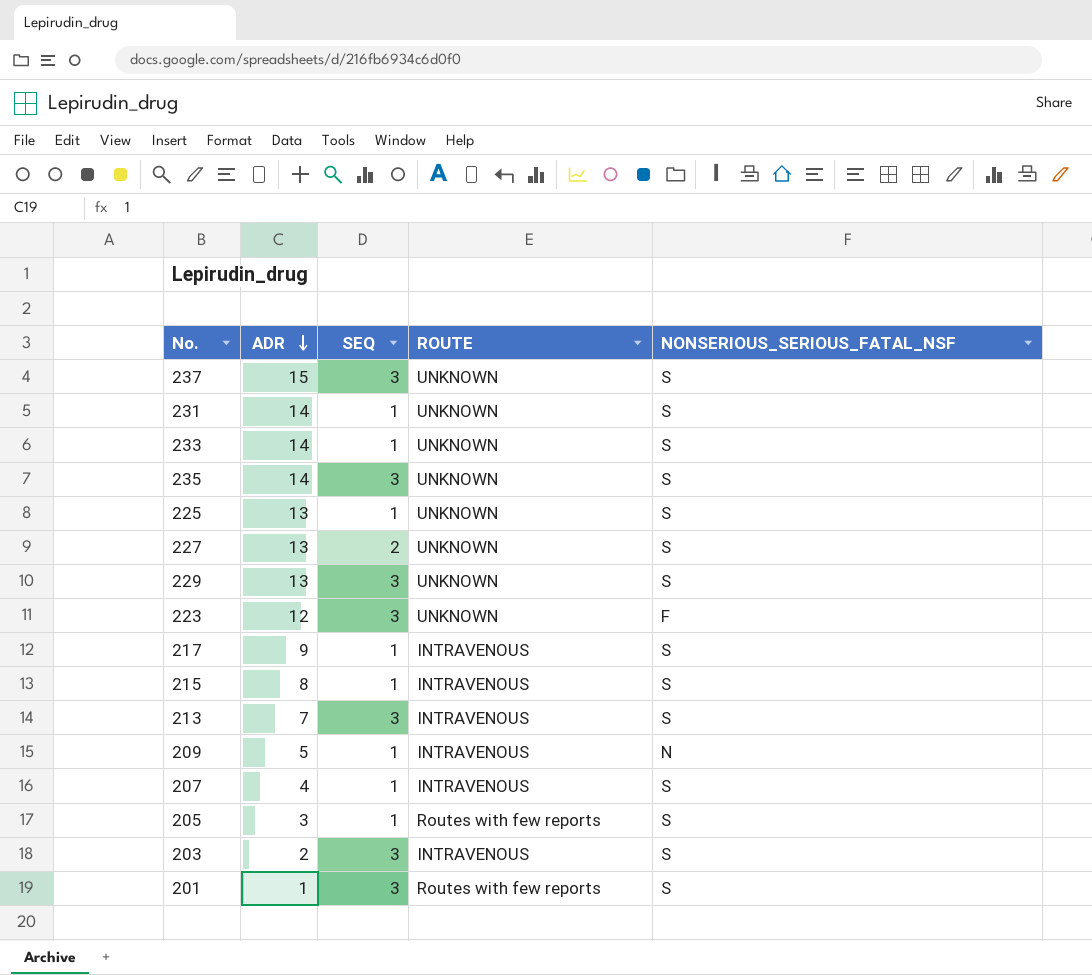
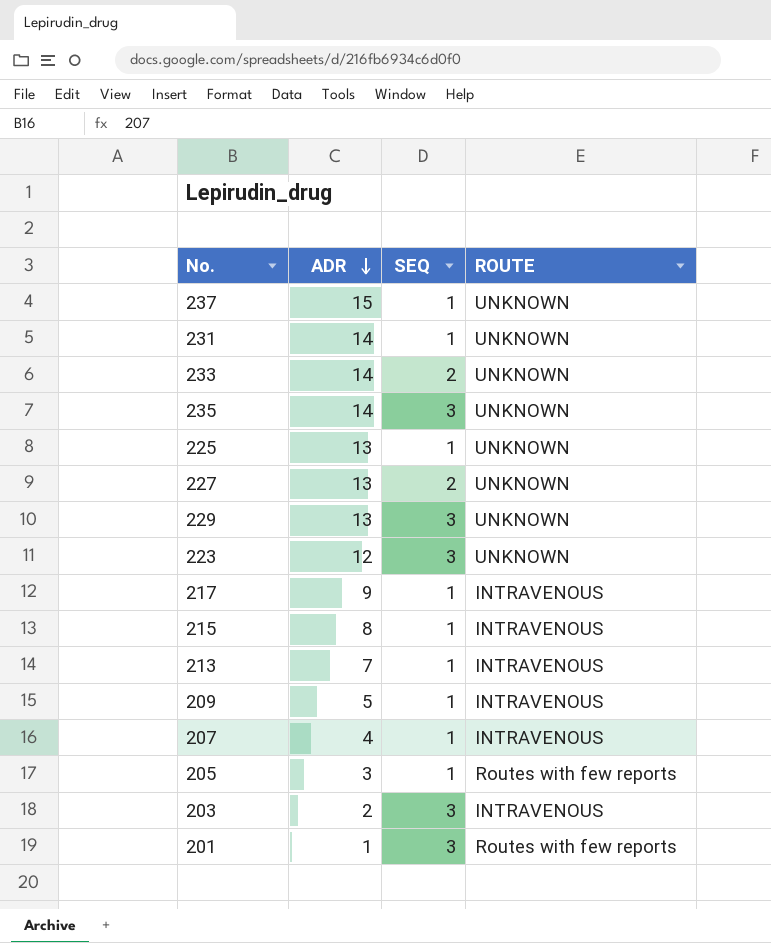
column NONSERIOUS_SERIOUS_FATAL_NSF | position: 5 -> none
237 | SEQ: 3 -> 1
233 | SEQ: 1 -> 2
213 | SEQ: 3 -> 1

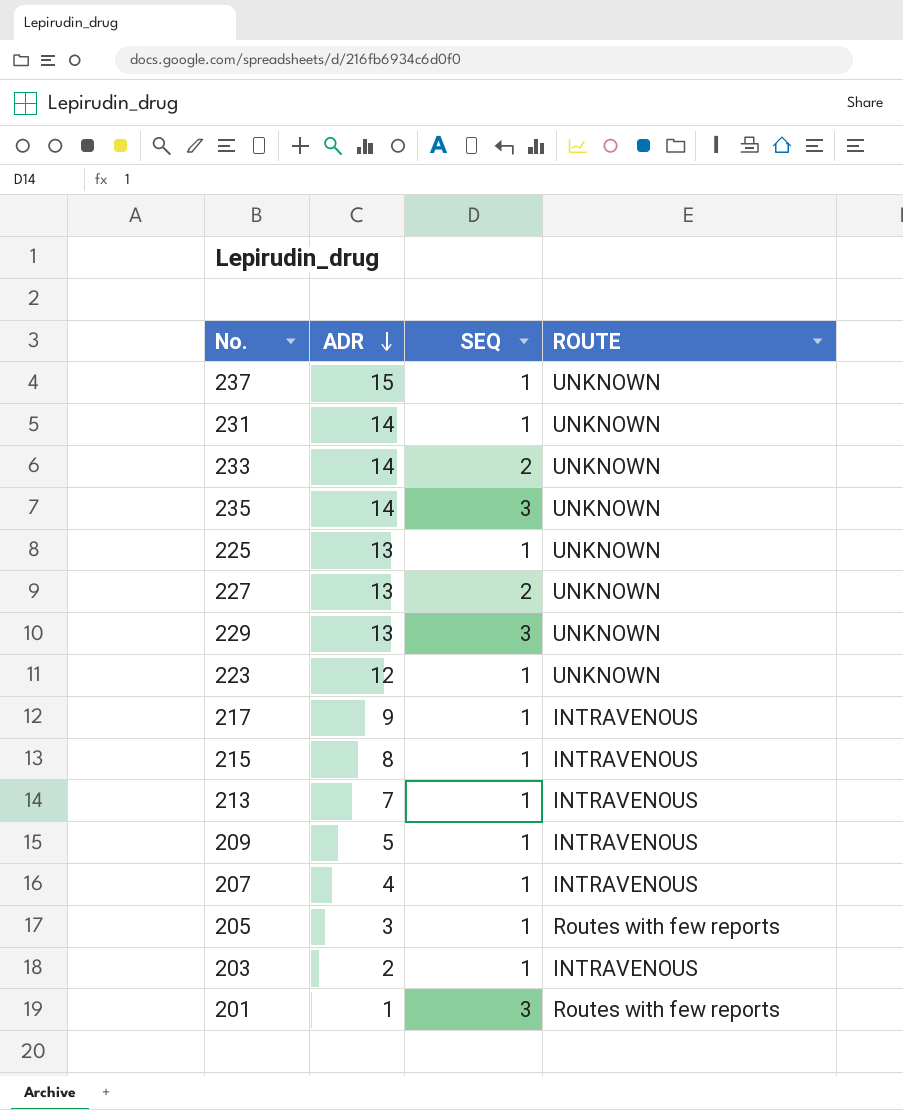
223 | SEQ: 3 -> 1
203 | SEQ: 3 -> 1

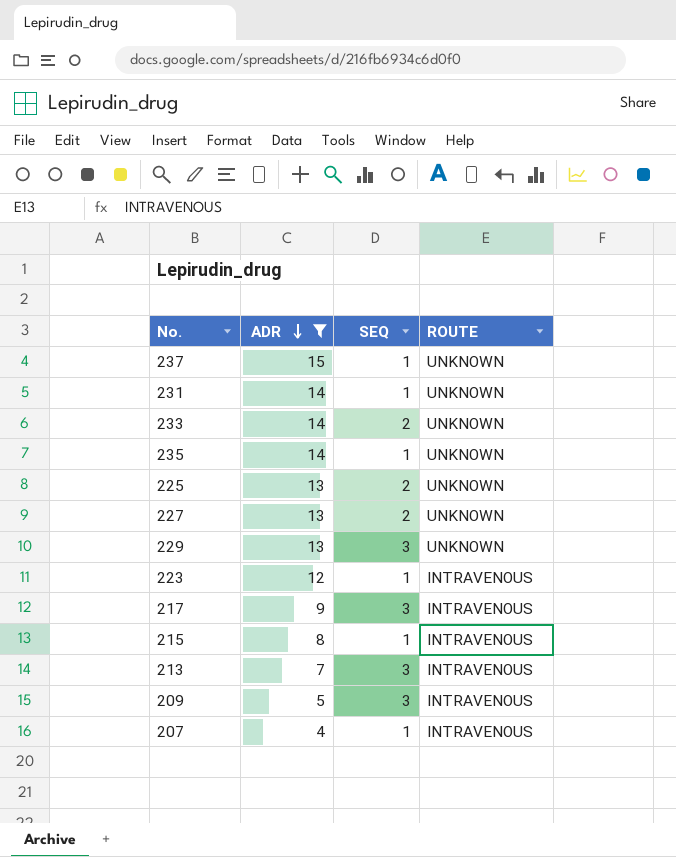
filter: none -> ADR >= 4
235 | SEQ: 3 -> 1
225 | SEQ: 1 -> 2
223 | ROUTE: UNKNOWN -> INTRAVENOUS
217 | SEQ: 1 -> 3
213 | SEQ: 1 -> 3
209 | SEQ: 1 -> 3

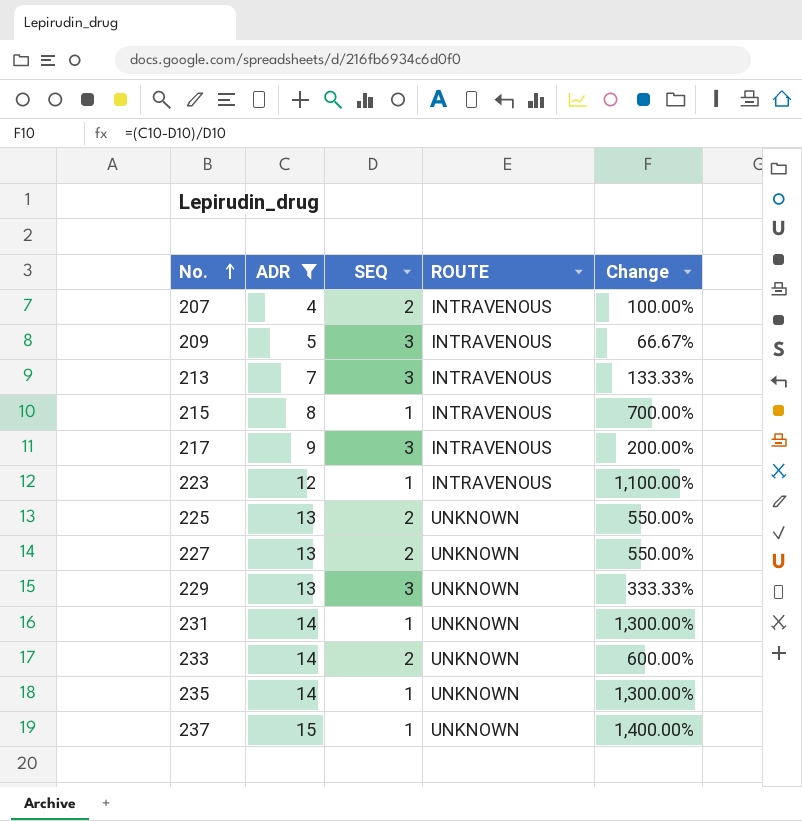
row order: ADR descending -> No. ascending
column Change | formula: none -> ([ADR] - [SEQ]) / [SEQ]
207 | SEQ: 1 -> 2

